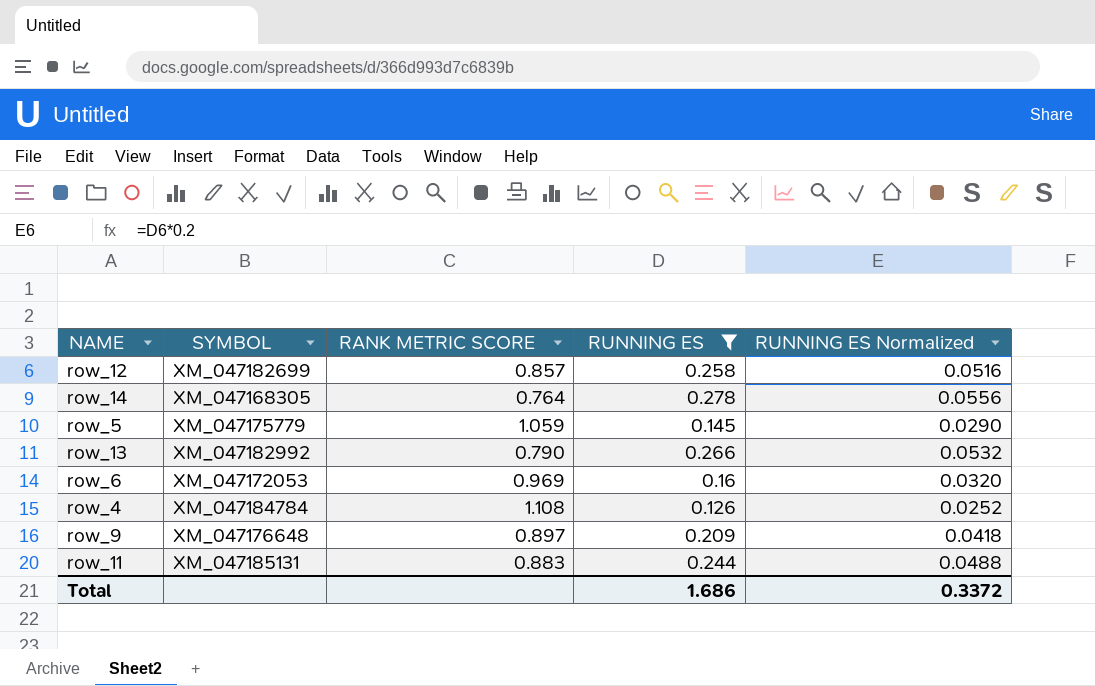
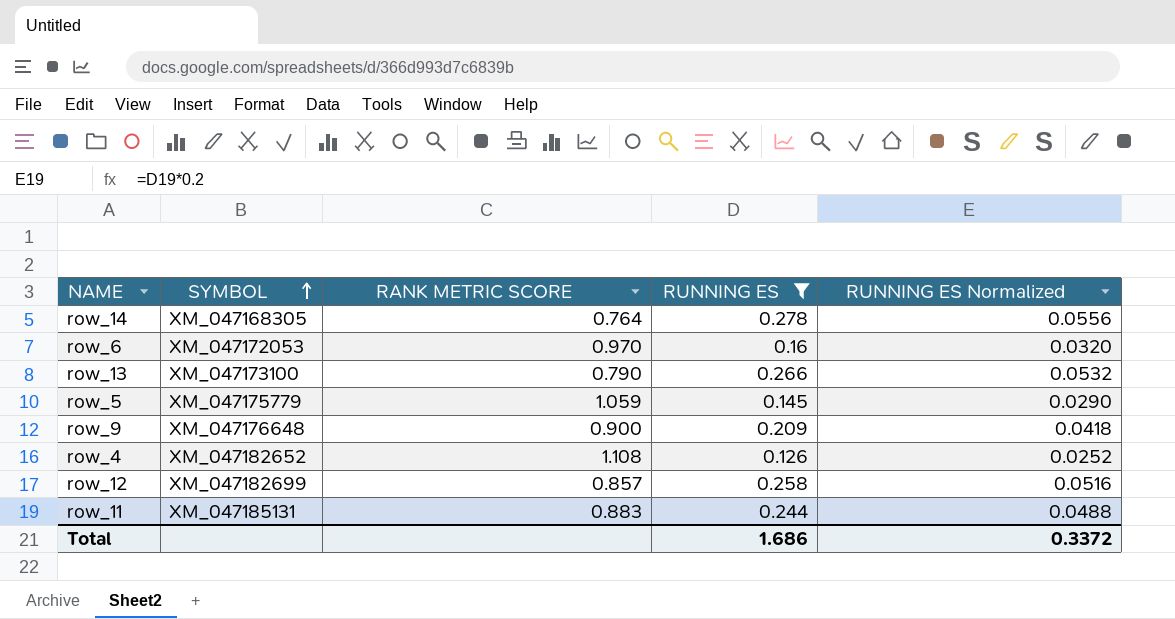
row order: none -> SYMBOL ascending
row_6 | RANK METRIC SCORE: 0.969 -> 0.970
row_13 | SYMBOL: XM_047182992 -> XM_047173100
row_9 | RANK METRIC SCORE: 0.897 -> 0.900
row_4 | SYMBOL: XM_047184784 -> XM_047182652

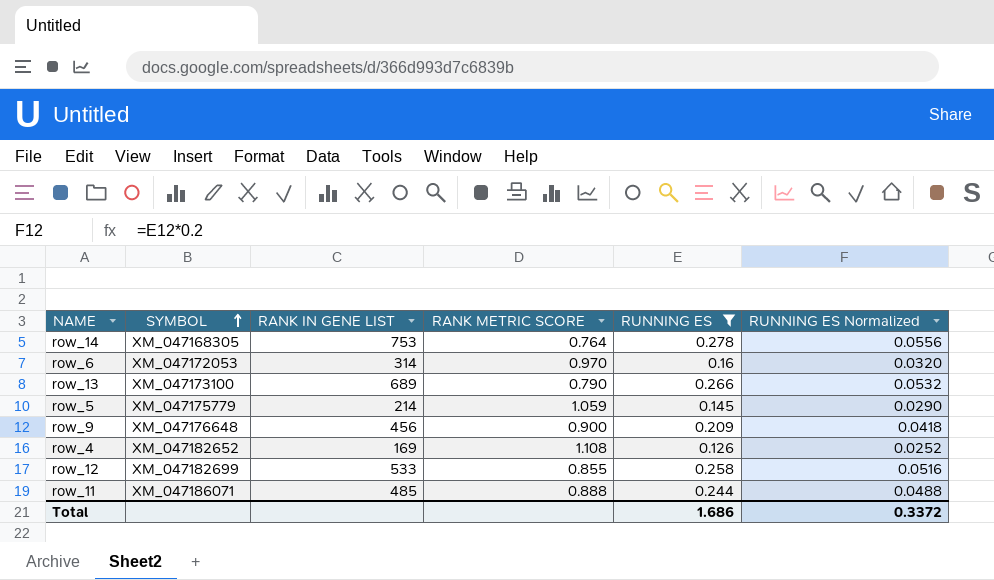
column RANK IN GENE LIST | position: none -> 3
row_12 | RANK METRIC SCORE: 0.857 -> 0.855
row_11 | SYMBOL: XM_047185131 -> XM_047186071
row_11 | RANK METRIC SCORE: 0.883 -> 0.888

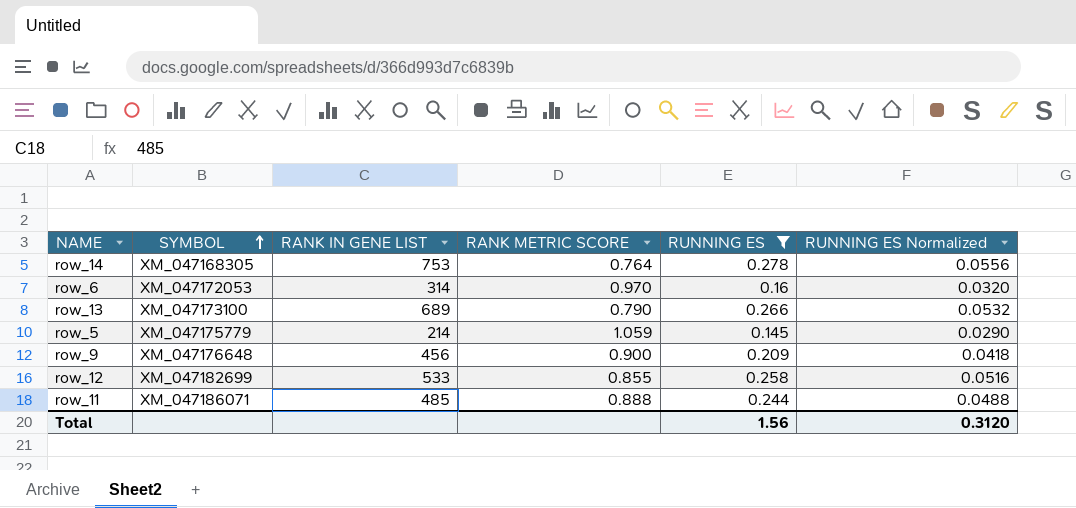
row row_4: XM_047182652 | 169 | 1.108 | 0.126 | 0.0252 -> none
Total | RUNNING ES: 1.686 -> 1.56
Total | RUNNING ES Normalized: 0.3372 -> 0.3120

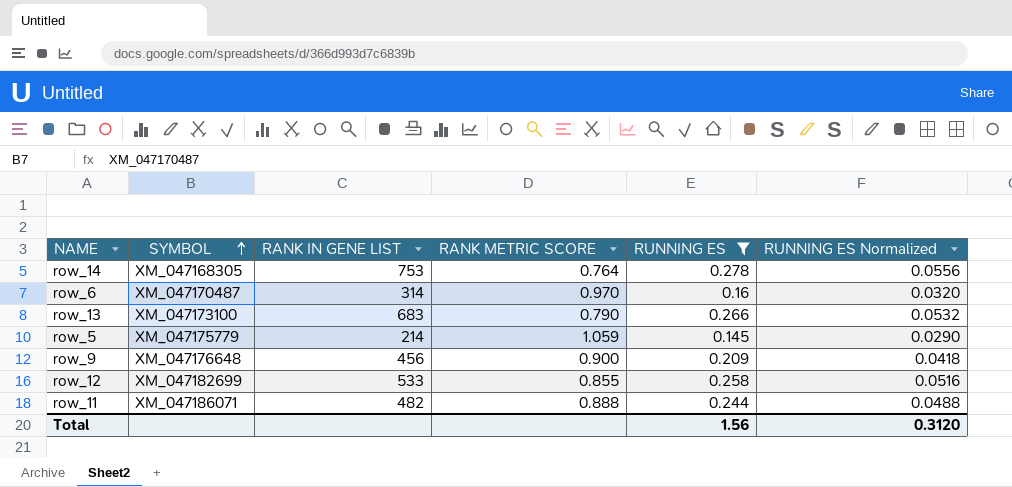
row_6 | SYMBOL: XM_047172053 -> XM_047170487
row_13 | RANK IN GENE LIST: 689 -> 683
row_11 | RANK IN GENE LIST: 485 -> 482

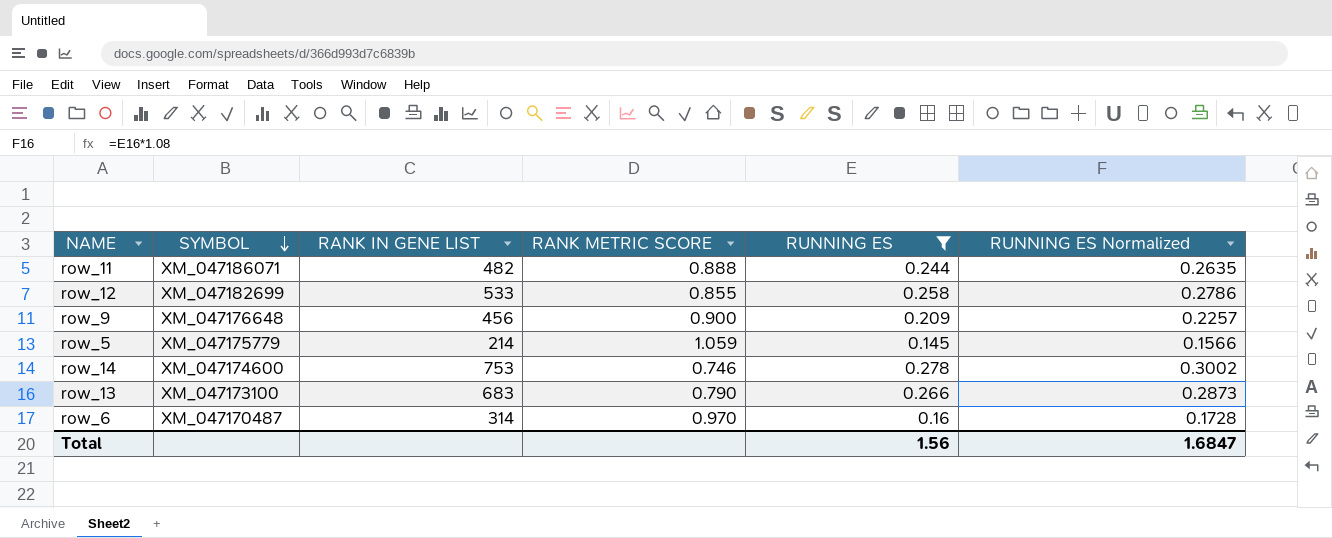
row order: SYMBOL ascending -> SYMBOL descending
column RUNNING ES Normalized | formula: [RUNNING ES] * 0.2 -> [RUNNING ES] * 1.08
row_14 | SYMBOL: XM_047168305 -> XM_047174600
row_14 | RANK METRIC SCORE: 0.764 -> 0.746
Total | RUNNING ES Normalized: 0.3120 -> 1.6847

